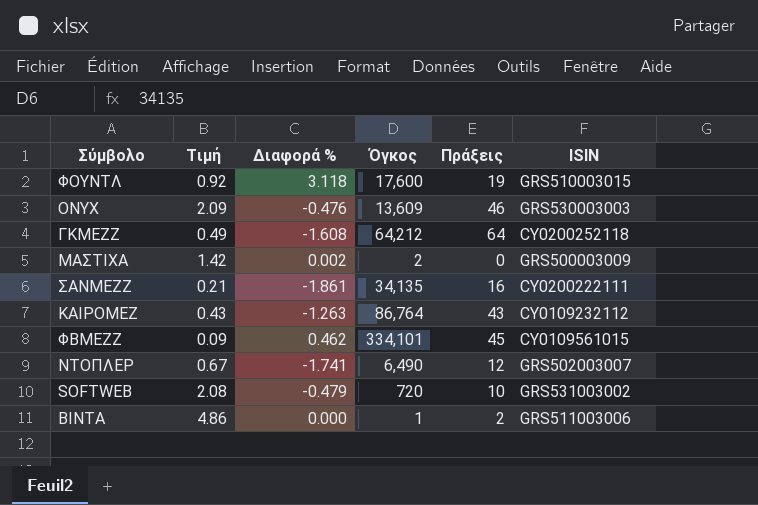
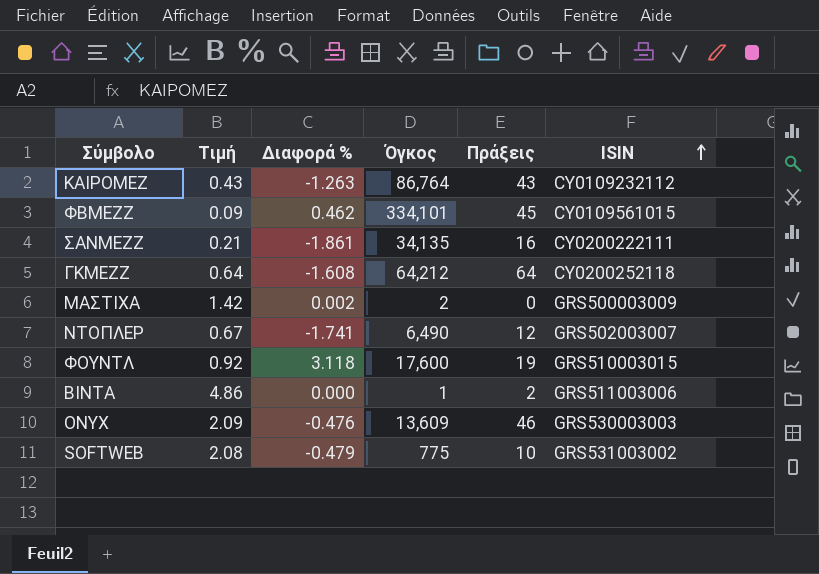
row order: none -> ISIN ascending
ΓΚΜΕΖΖ | Τιμή: 0.49 -> 0.64
SOFTWEB | Όγκος: 720 -> 775

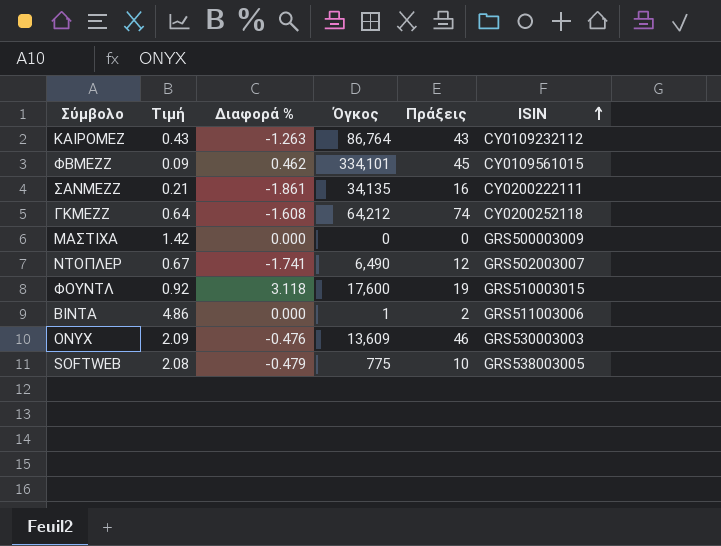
ΓΚΜΕΖΖ | Πράξεις: 64 -> 74
ΜΑΣΤΙΧΑ | Διαφορά %: 0.002 -> 0.000
ΜΑΣΤΙΧΑ | Όγκος: 2 -> 0
SOFTWEB | ISIN: GRS531003002 -> GRS538003005

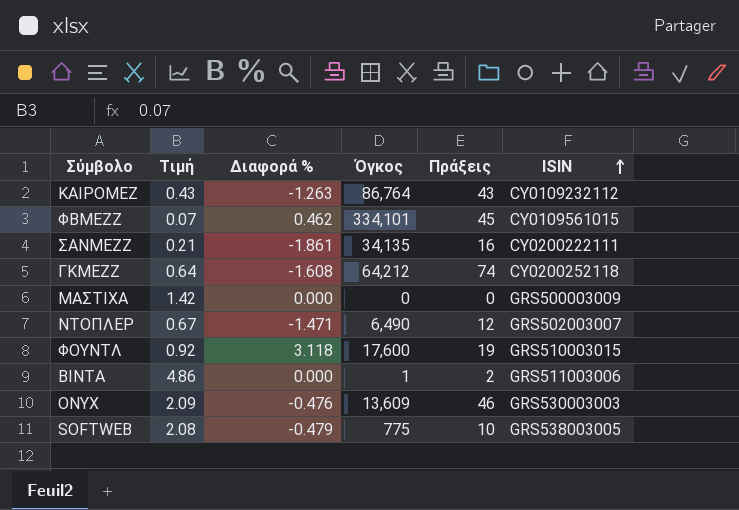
ΦΒΜΕΖΖ | Τιμή: 0.09 -> 0.07
ΝΤΟΠΛΕΡ | Διαφορά %: -1.741 -> -1.471

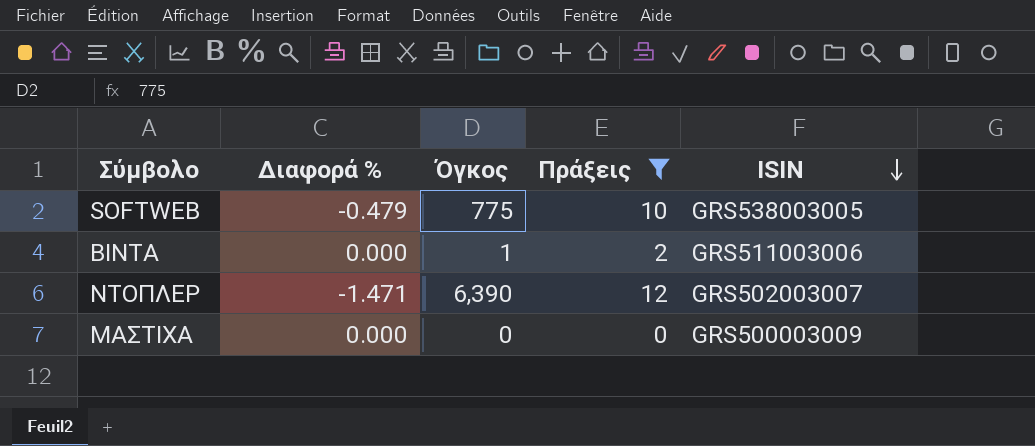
filter: none -> Πράξεις <= 12
row order: ISIN ascending -> ISIN descending
column Τιμή | position: 2 -> none
ΝΤΟΠΛΕΡ | Όγκος: 6,490 -> 6,390

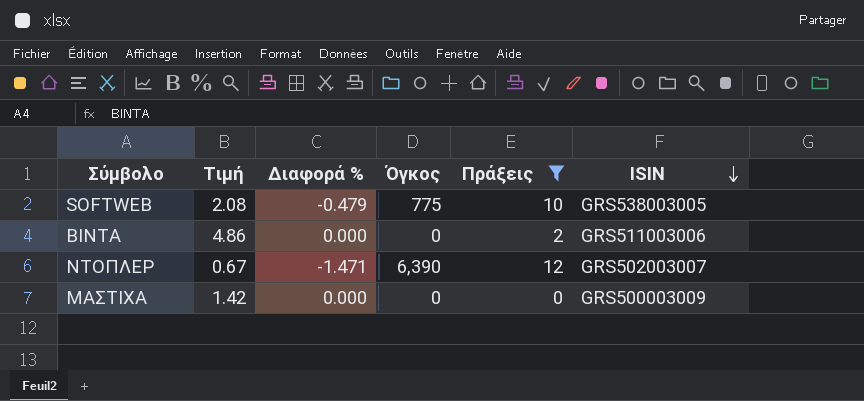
column Τιμή | position: none -> 2
ΒΙΝΤΑ | Όγκος: 1 -> 0

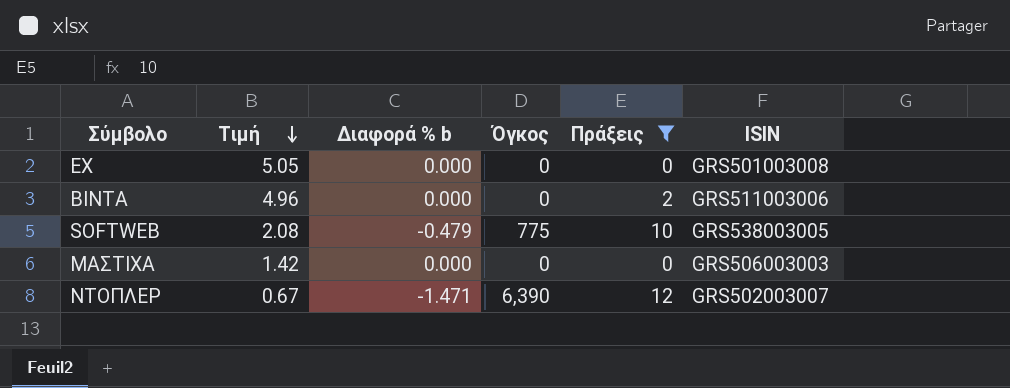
row order: ISIN descending -> Τιμή descending
column name: Διαφορά % -> Διαφορά % b
row ΕΧ: none -> 5.05 | 0.000 | 0 | 0 | GRS501003008
ΒΙΝΤΑ | Τιμή: 4.86 -> 4.96
ΜΑΣΤΙΧΑ | ISIN: GRS500003009 -> GRS506003003

